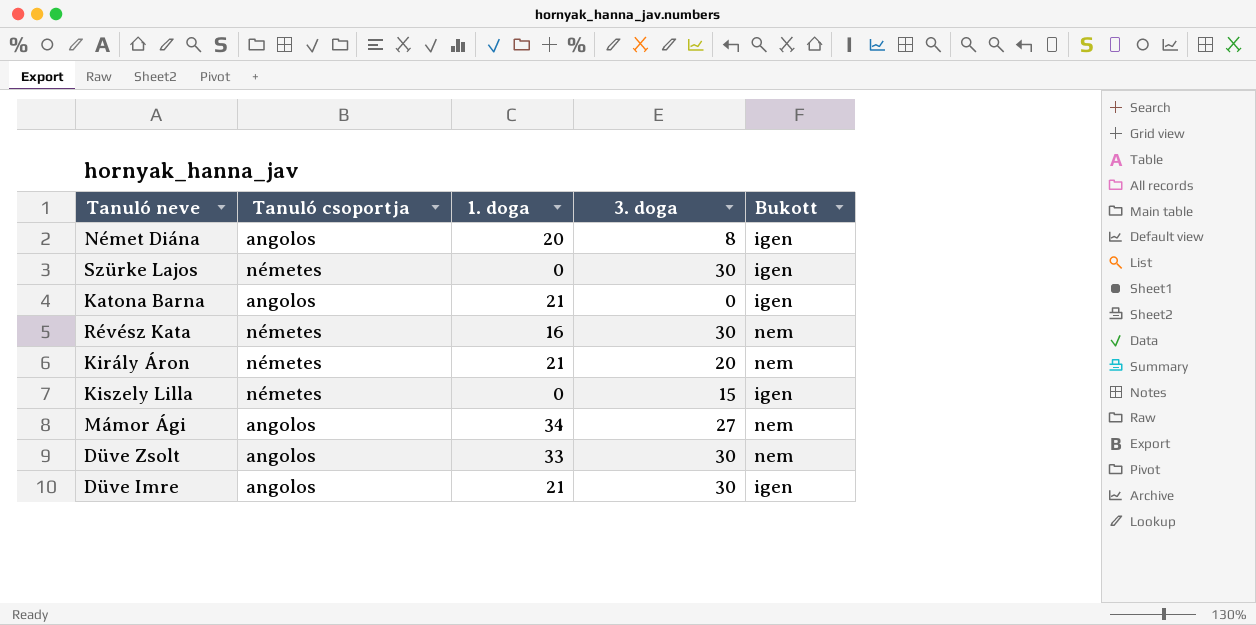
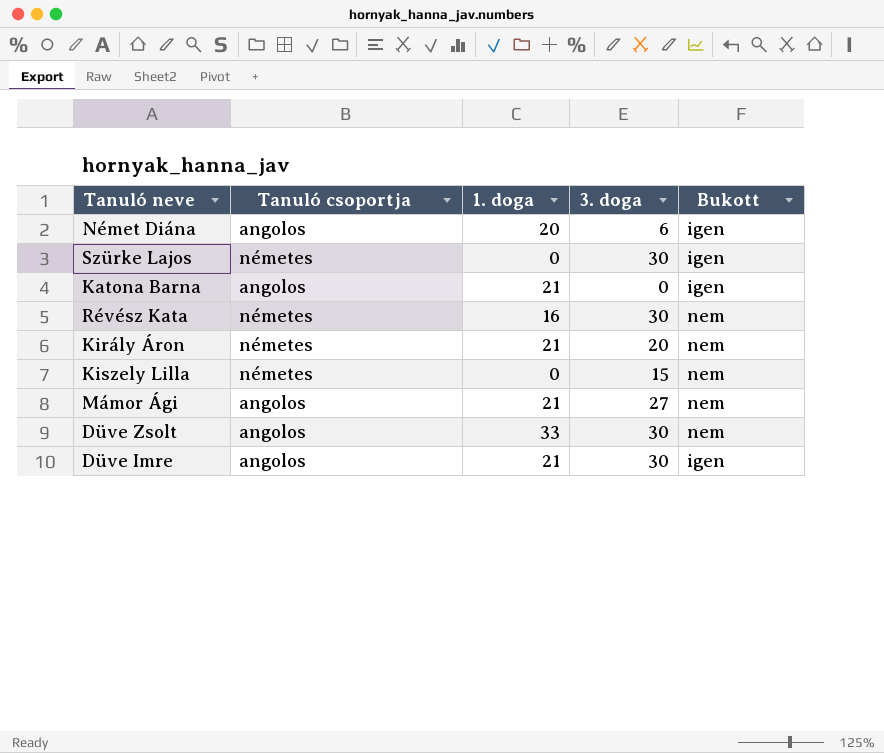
Német Diána | 3. doga: 8 -> 6
Kiszely Lilla | Bukott: igen -> nem
Mámor Ági | 1. doga: 34 -> 21

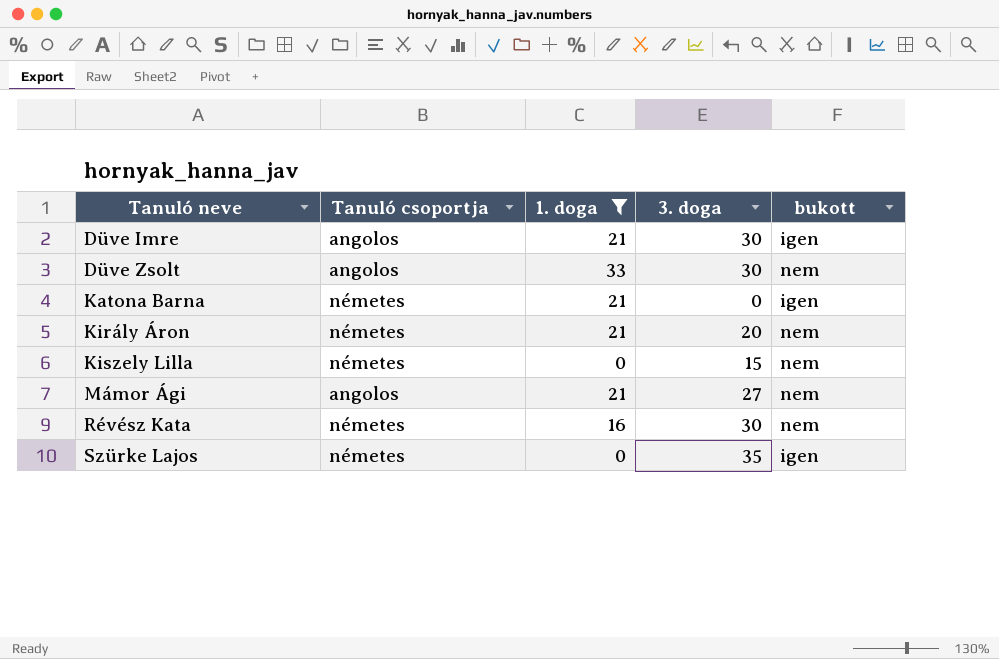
filter: none -> 1. doga != 20
row order: none -> Tanuló neve ascending
column name: Bukott -> bukott
Katona Barna | Tanuló csoportja: angolos -> németes
Szürke Lajos | 3. doga: 30 -> 35

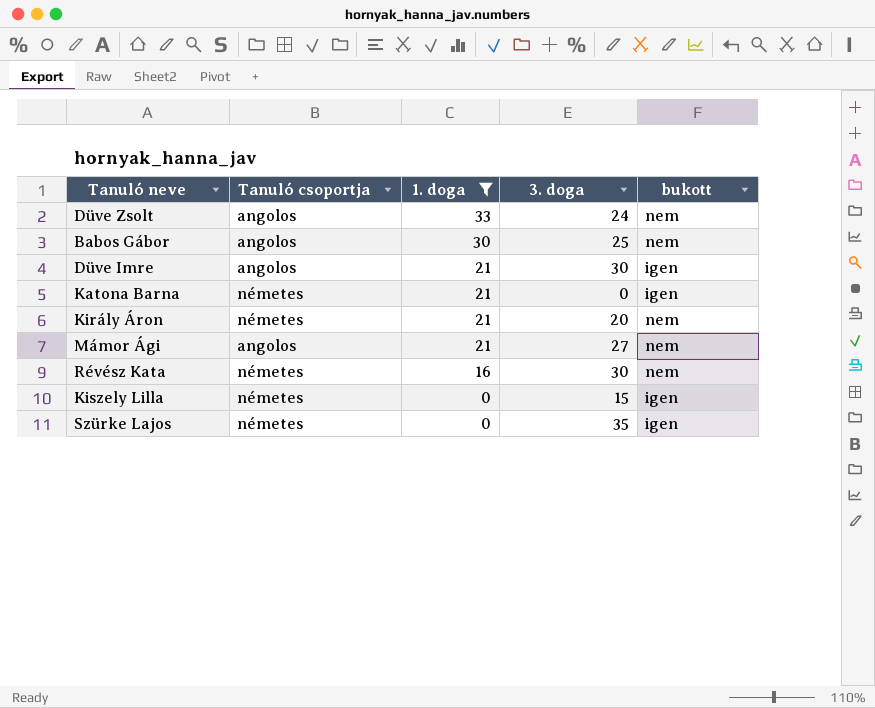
row order: Tanuló neve ascending -> 1. doga descending
Düve Zsolt | 3. doga: 30 -> 24
row Babos Gábor: none -> angolos | 30 | 25 | nem
Kiszely Lilla | bukott: nem -> igen

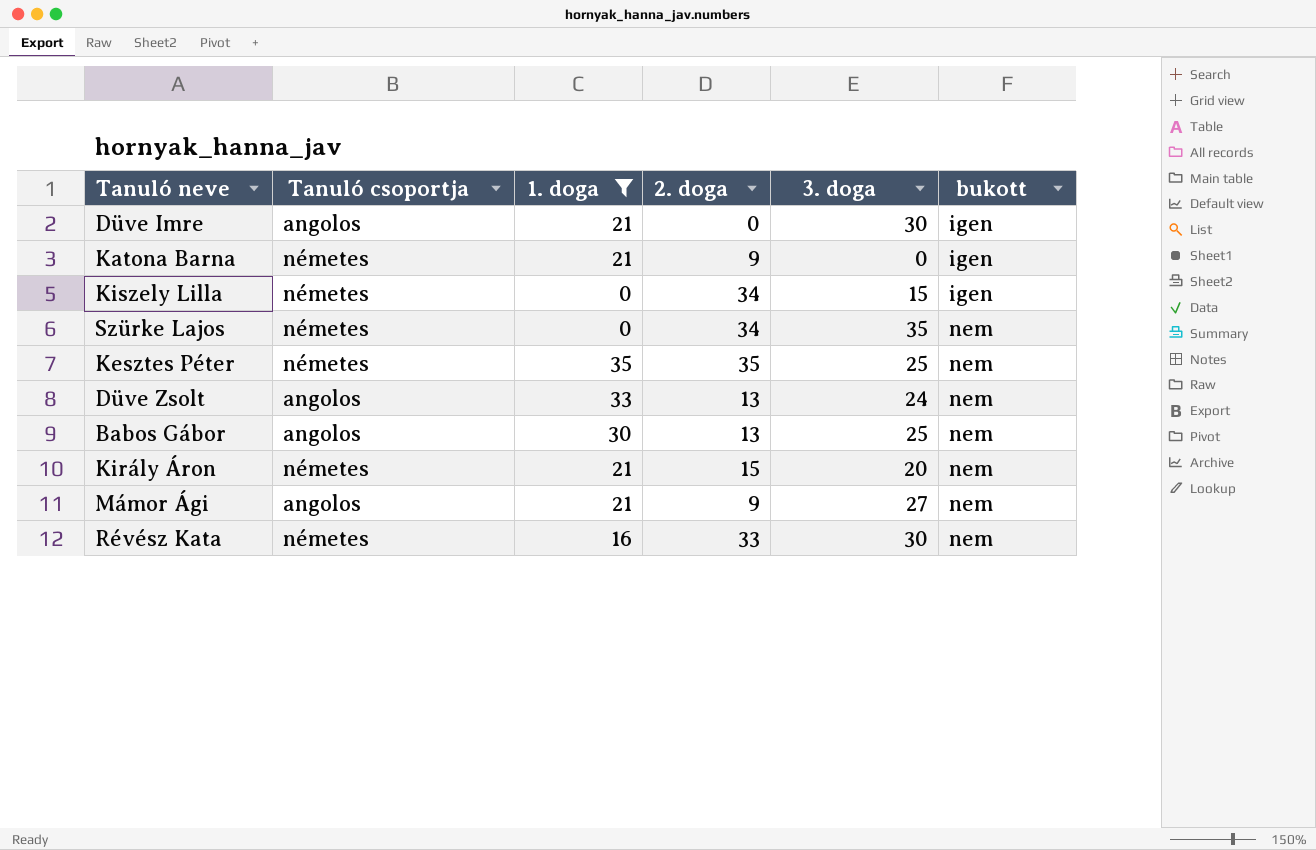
row order: 1. doga descending -> bukott ascending
column 2. doga | position: none -> 4
Szürke Lajos | bukott: igen -> nem
row Kesztes Péter: none -> németes | 35 | 35 | 25 | nem

